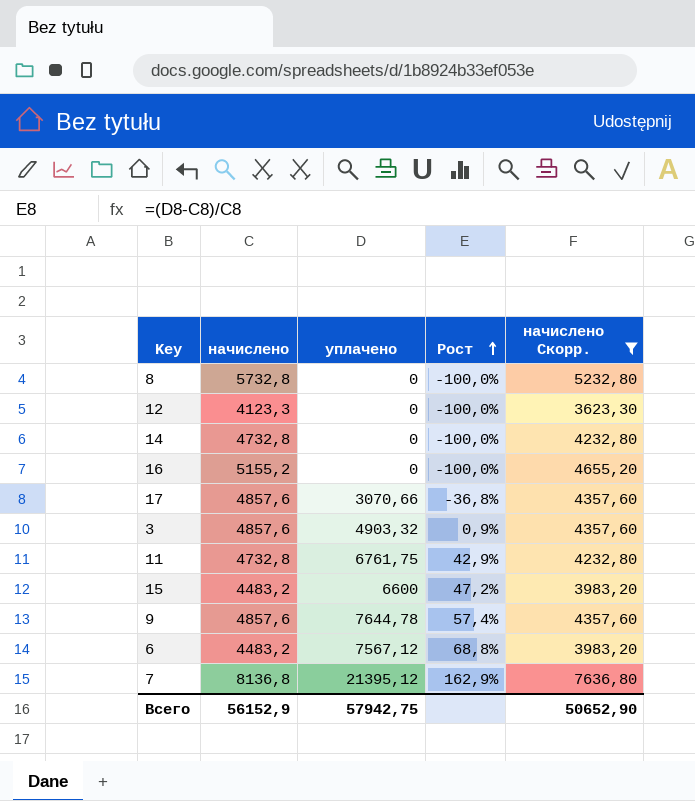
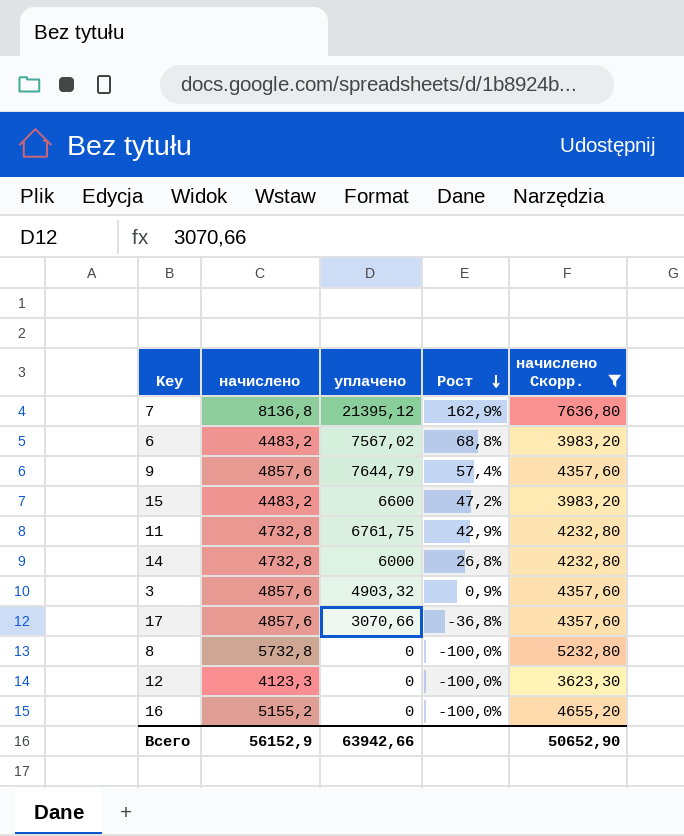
row order: Рост ascending -> Рост descending
6 | уплачено: 7567,12 -> 7567,02
9 | уплачено: 7644,78 -> 7644,79
14 | уплачено: 0 -> 6000
14 | Рост: -100,0% -> 26,8%
Всего | уплачено: 57942,75 -> 63942,66

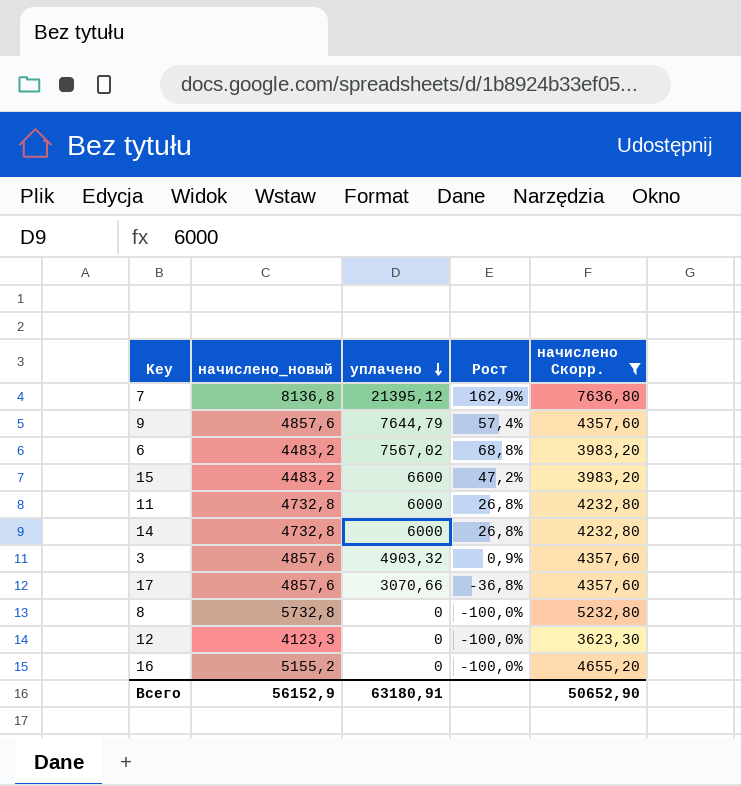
row order: Рост descending -> уплачено descending
column name: начислено -> начислено_новый
11 | уплачено: 6761,75 -> 6000
11 | Рост: 42,9% -> 26,8%
Всего | уплачено: 63942,66 -> 63180,91

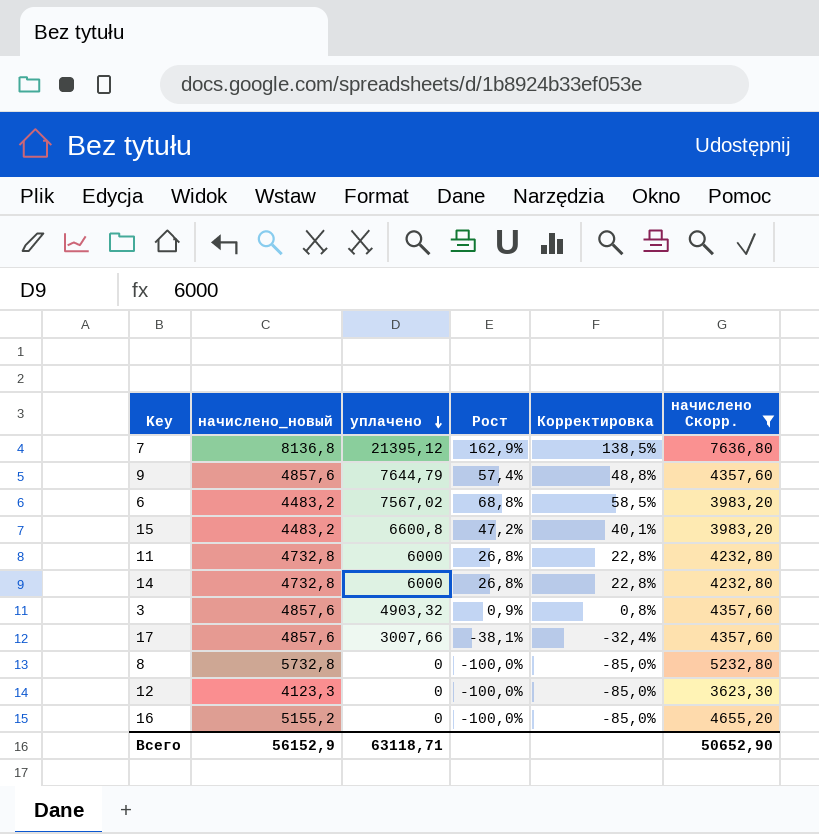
column Корректировка | formula: none -> [Рост] * 0,85
15 | уплачено: 6600 -> 6600,8
17 | уплачено: 3070,66 -> 3007,66
17 | Рост: -36,8% -> -38,1%
Всего | уплачено: 63180,91 -> 63118,71

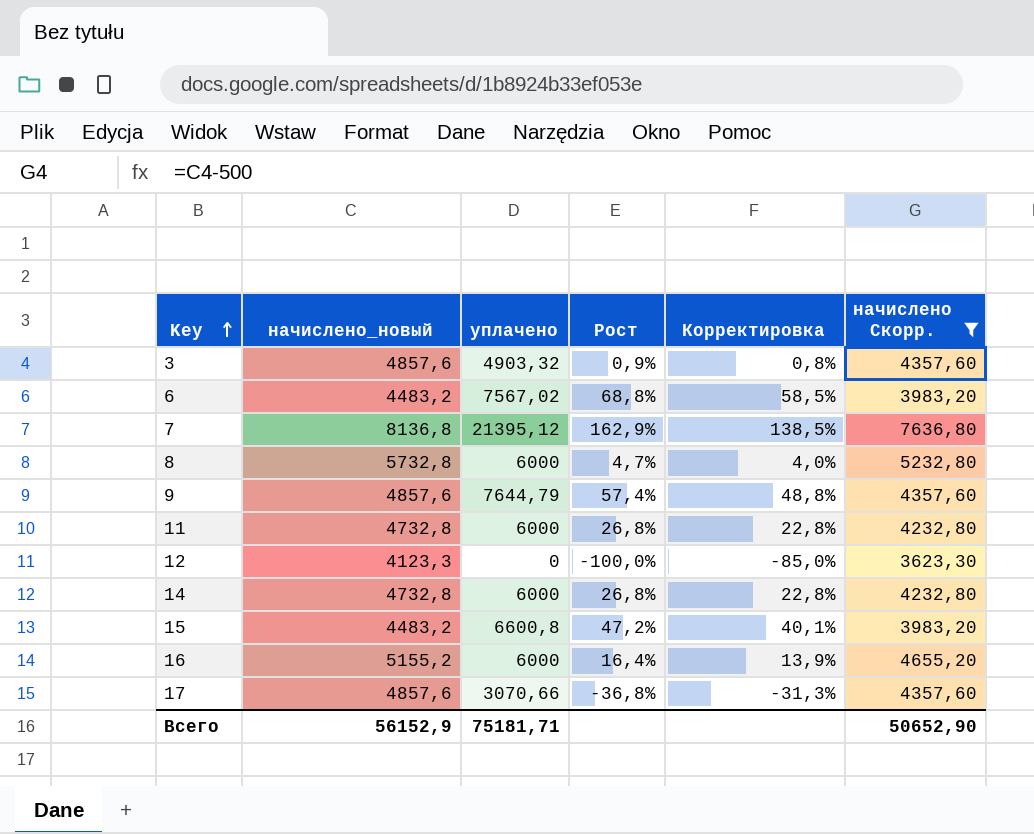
row order: уплачено descending -> Key ascending
8 | уплачено: 0 -> 6000
8 | Рост: -100,0% -> 4,7%
8 | Корректировка: -85,0% -> 4,0%
16 | уплачено: 0 -> 6000
16 | Рост: -100,0% -> 16,4%
16 | Корректировка: -85,0% -> 13,9%
17 | уплачено: 3007,66 -> 3070,66
17 | Рост: -38,1% -> -36,8%
17 | Корректировка: -32,4% -> -31,3%
Всего | уплачено: 63118,71 -> 75181,71

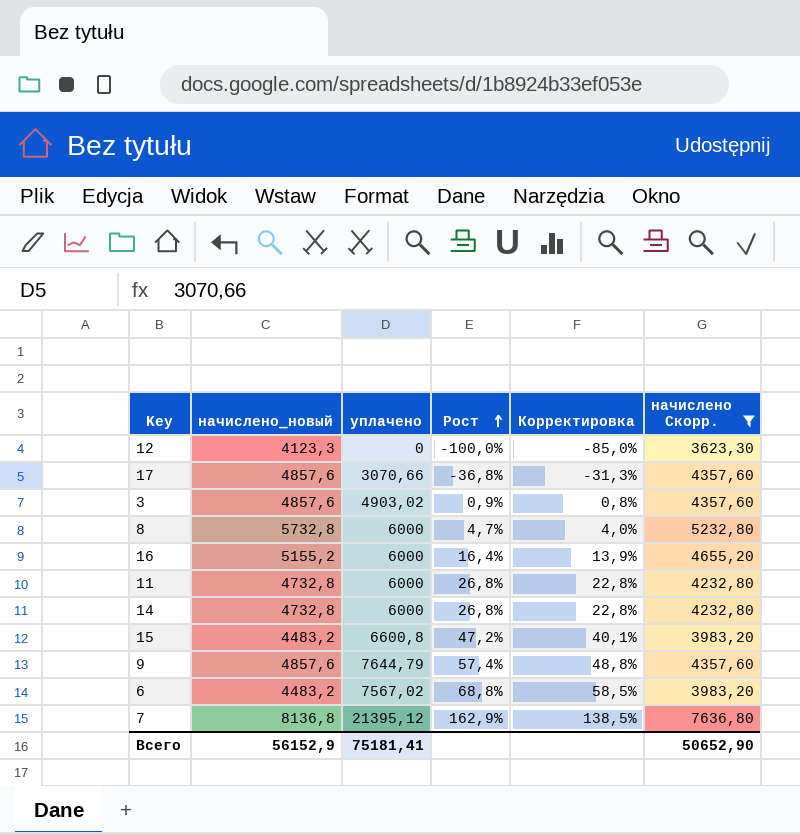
row order: Key ascending -> Рост ascending
3 | уплачено: 4903,32 -> 4903,02
Всего | уплачено: 75181,71 -> 75181,41

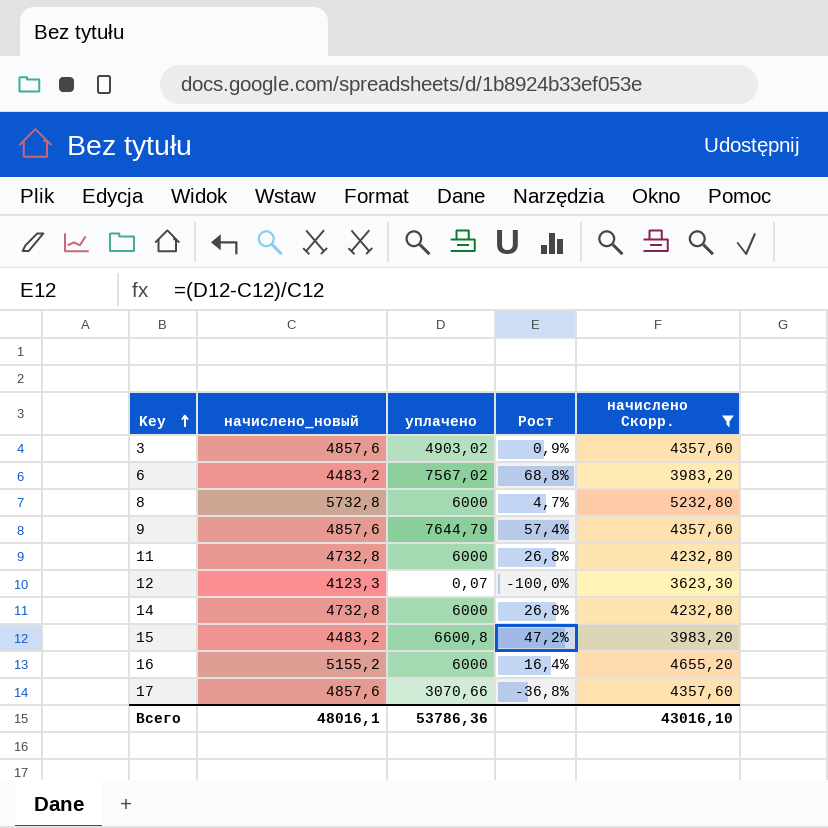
row order: Рост ascending -> Key ascending
column Корректировка | formula: [Рост] * 0,85 -> none
row 7: 8136,8 | 21395,12 | 162,9% | 138,5% | 7636,80 -> none
12 | уплачено: 0 -> 0,07
Всего | начислено_новый: 56152,9 -> 48016,1
Всего | уплачено: 75181,41 -> 53786,36
Всего | начислено Скорр.: 50652,90 -> 43016,10

